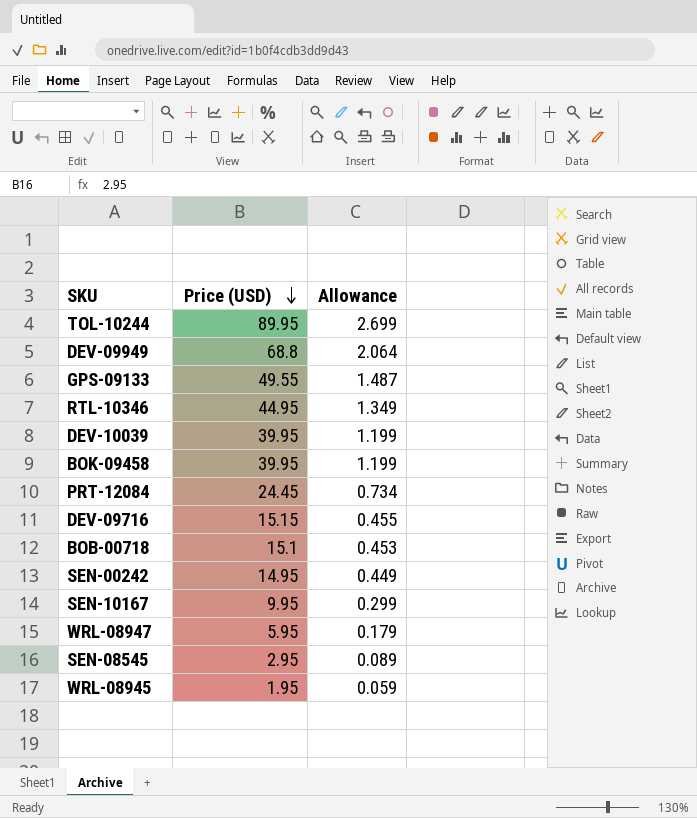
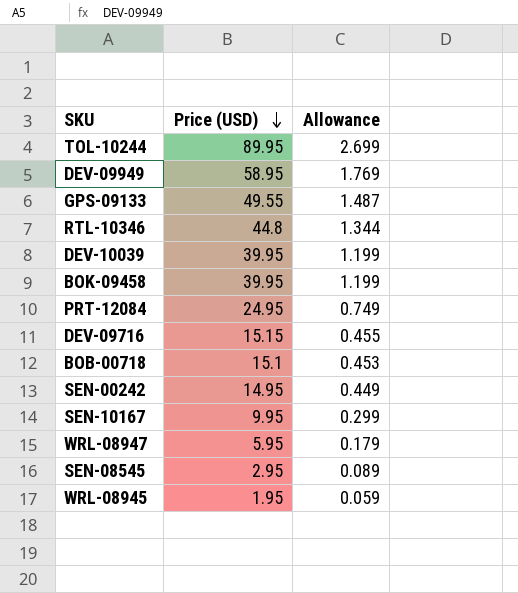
DEV-09949 | Price (USD): 68.8 -> 58.95
DEV-09949 | Allowance: 2.064 -> 1.769
RTL-10346 | Price (USD): 44.95 -> 44.8
RTL-10346 | Allowance: 1.349 -> 1.344
PRT-12084 | Price (USD): 24.45 -> 24.95
PRT-12084 | Allowance: 0.734 -> 0.749

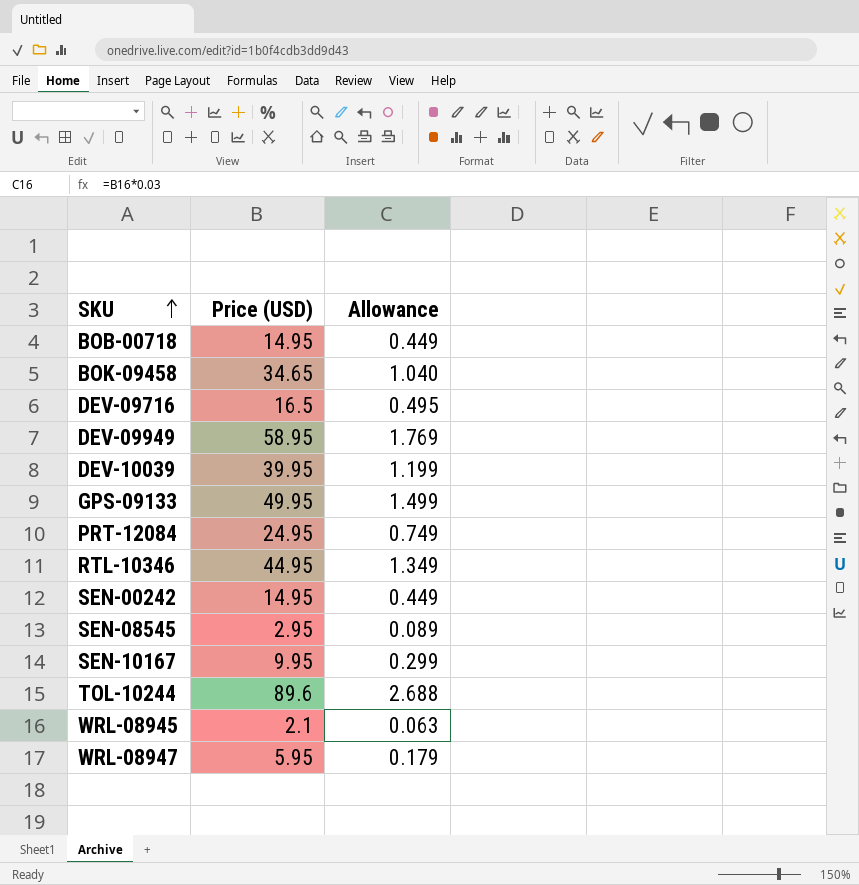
row order: Price (USD) descending -> SKU ascending
BOB-00718 | Price (USD): 15.1 -> 14.95
BOB-00718 | Allowance: 0.453 -> 0.449
BOK-09458 | Price (USD): 39.95 -> 34.65
BOK-09458 | Allowance: 1.199 -> 1.040
DEV-09716 | Price (USD): 15.15 -> 16.5
DEV-09716 | Allowance: 0.455 -> 0.495
GPS-09133 | Price (USD): 49.55 -> 49.95
GPS-09133 | Allowance: 1.487 -> 1.499
RTL-10346 | Price (USD): 44.8 -> 44.95
RTL-10346 | Allowance: 1.344 -> 1.349
TOL-10244 | Price (USD): 89.95 -> 89.6
TOL-10244 | Allowance: 2.699 -> 2.688
WRL-08945 | Price (USD): 1.95 -> 2.1
WRL-08945 | Allowance: 0.059 -> 0.063

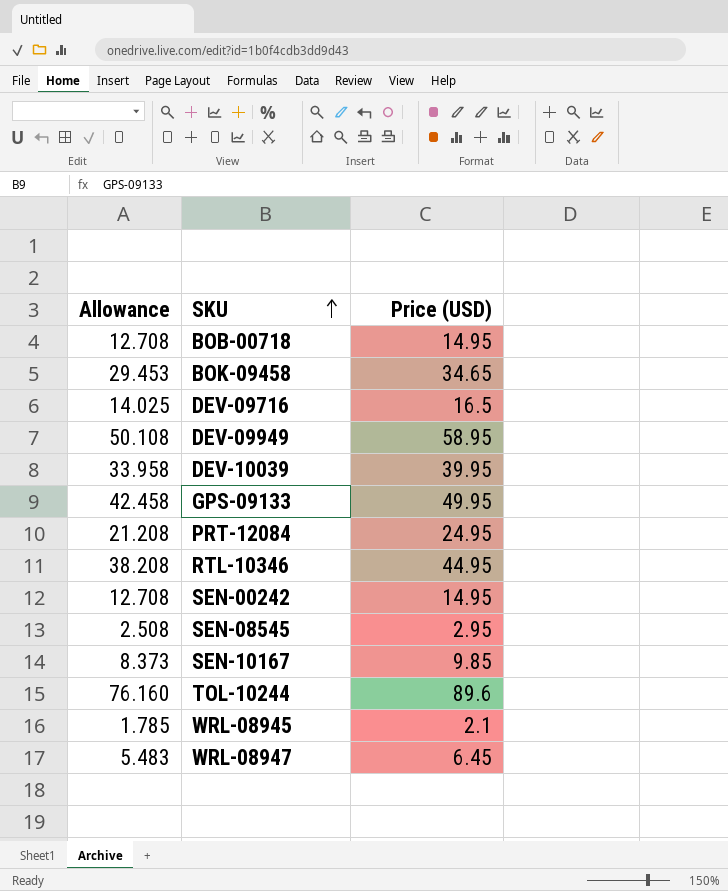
column Allowance | formula: [Price (USD)] * 0.03 -> [Price (USD)] * 0.85
column Allowance | position: 3 -> 1
SEN-10167 | Price (USD): 9.95 -> 9.85
WRL-08947 | Price (USD): 5.95 -> 6.45

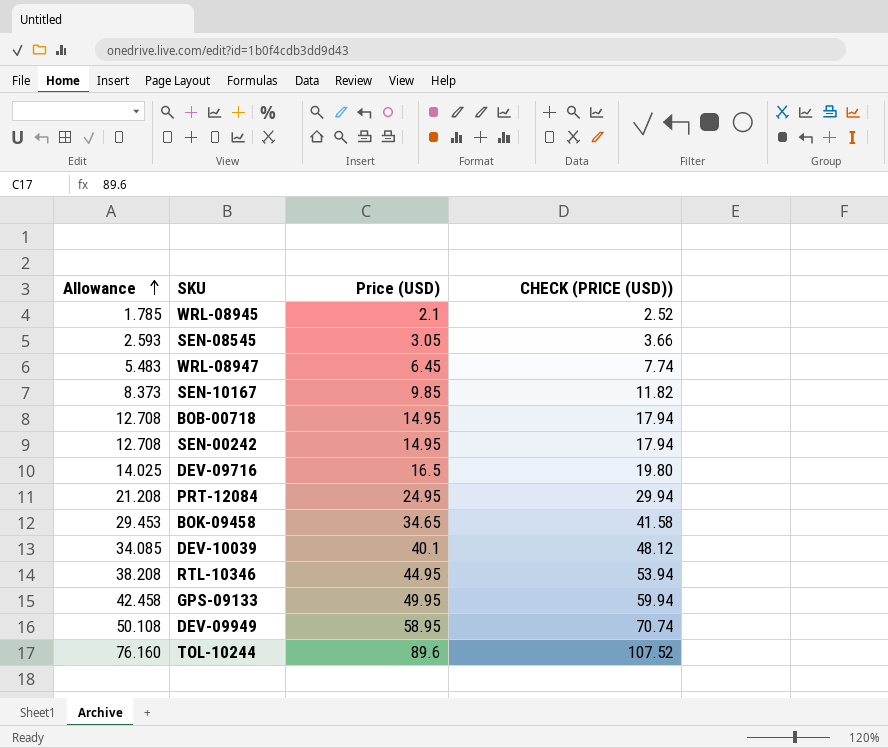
row order: SKU ascending -> Allowance ascending
column CHECK (PRICE (USD)) | formula: none -> [Price (USD)] * 1.2
SEN-08545 | Allowance: 2.508 -> 2.593
SEN-08545 | Price (USD): 2.95 -> 3.05
DEV-10039 | Allowance: 33.958 -> 34.085
DEV-10039 | Price (USD): 39.95 -> 40.1

